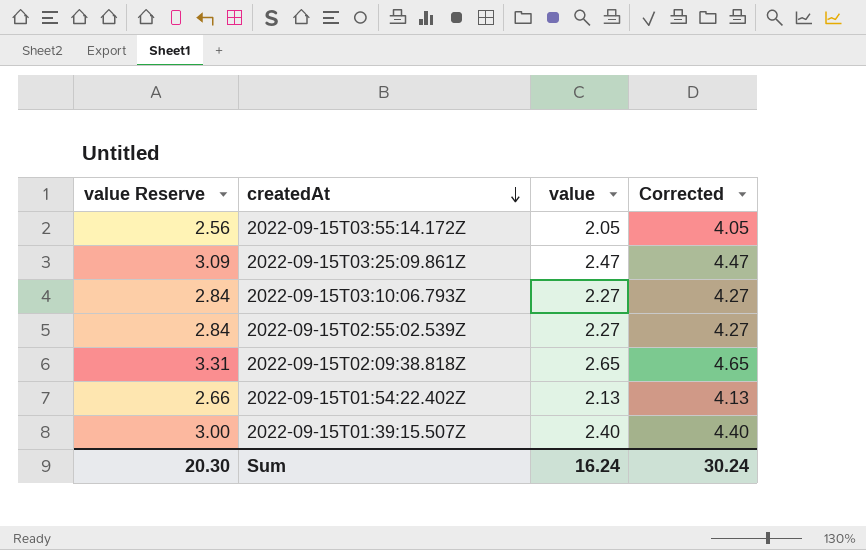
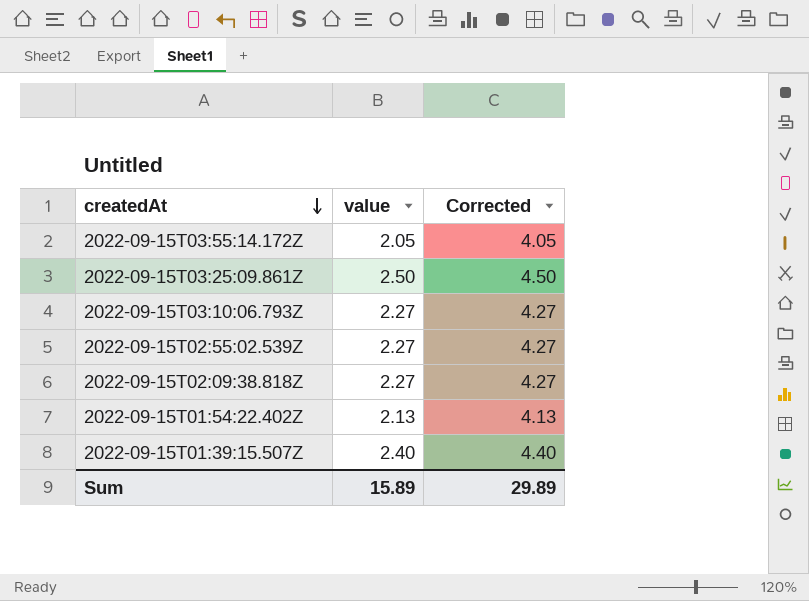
column value Reserve | formula: [value] * 1.25 -> none
2022-09-15T03:25:09.861Z | value: 2.47 -> 2.50
2022-09-15T03:25:09.861Z | Corrected: 4.47 -> 4.50
2022-09-15T02:09:38.818Z | value: 2.65 -> 2.27
2022-09-15T02:09:38.818Z | Corrected: 4.65 -> 4.27
Sum | value: 16.24 -> 15.89
Sum | Corrected: 30.24 -> 29.89

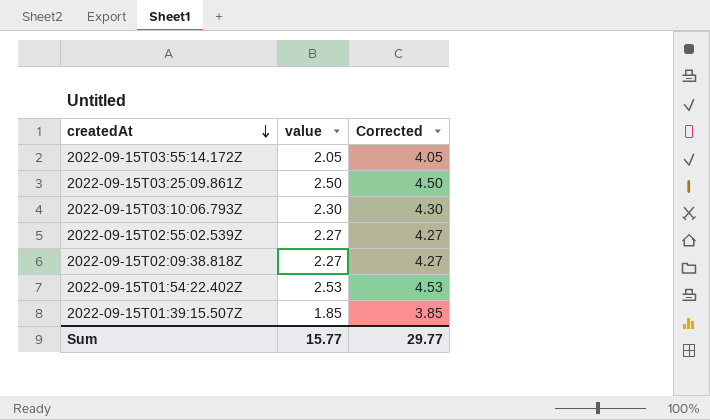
2022-09-15T03:10:06.793Z | value: 2.27 -> 2.30
2022-09-15T03:10:06.793Z | Corrected: 4.27 -> 4.30
2022-09-15T01:54:22.402Z | value: 2.13 -> 2.53
2022-09-15T01:54:22.402Z | Corrected: 4.13 -> 4.53
2022-09-15T01:39:15.507Z | value: 2.40 -> 1.85
2022-09-15T01:39:15.507Z | Corrected: 4.40 -> 3.85
Sum | value: 15.89 -> 15.77
Sum | Corrected: 29.89 -> 29.77

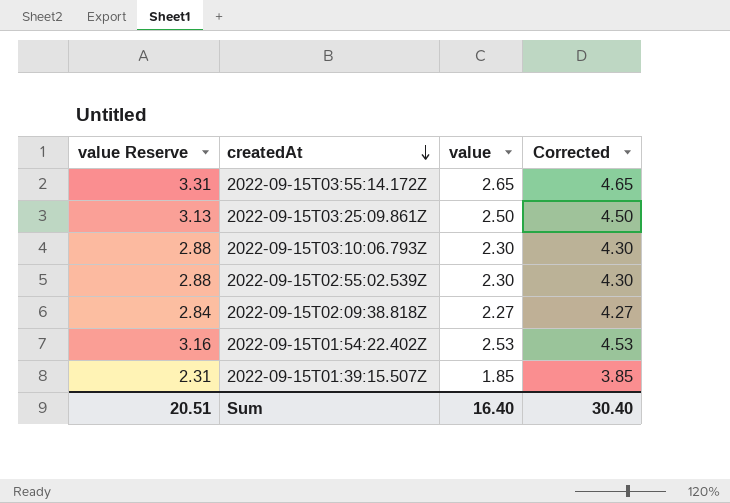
column value Reserve | formula: none -> [value] * 1.25
2022-09-15T03:55:14.172Z | value: 2.05 -> 2.65
2022-09-15T03:55:14.172Z | Corrected: 4.05 -> 4.65
2022-09-15T02:55:02.539Z | value: 2.27 -> 2.30
2022-09-15T02:55:02.539Z | Corrected: 4.27 -> 4.30
Sum | value: 15.77 -> 16.40
Sum | Corrected: 29.77 -> 30.40

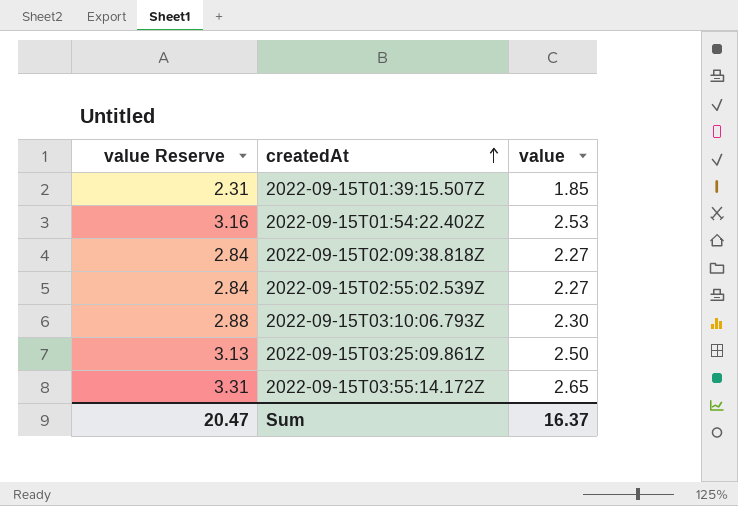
row order: createdAt descending -> createdAt ascending
column Corrected | formula: [value] + 2 -> none
2022-09-15T02:55:02.539Z | value Reserve: 2.88 -> 2.84
2022-09-15T02:55:02.539Z | value: 2.30 -> 2.27
Sum | value Reserve: 20.51 -> 20.47
Sum | value: 16.40 -> 16.37

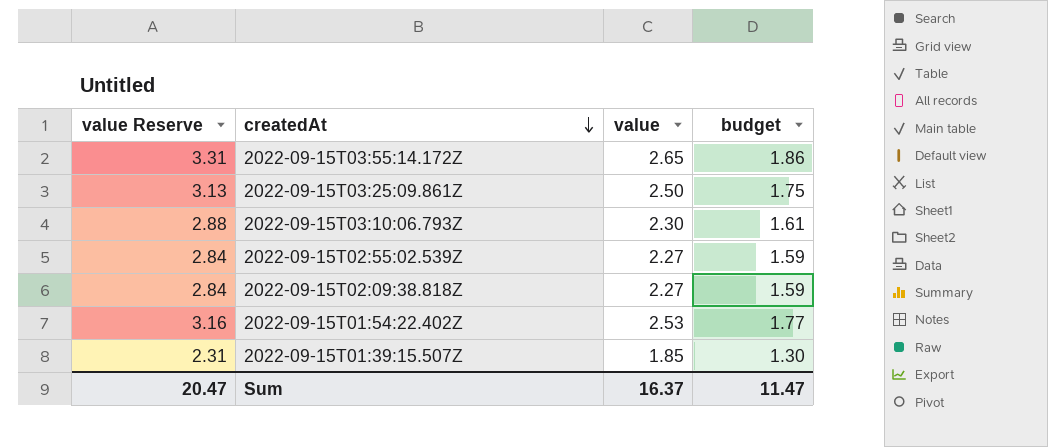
row order: createdAt ascending -> createdAt descending
column budget | formula: none -> [value] * 0.7

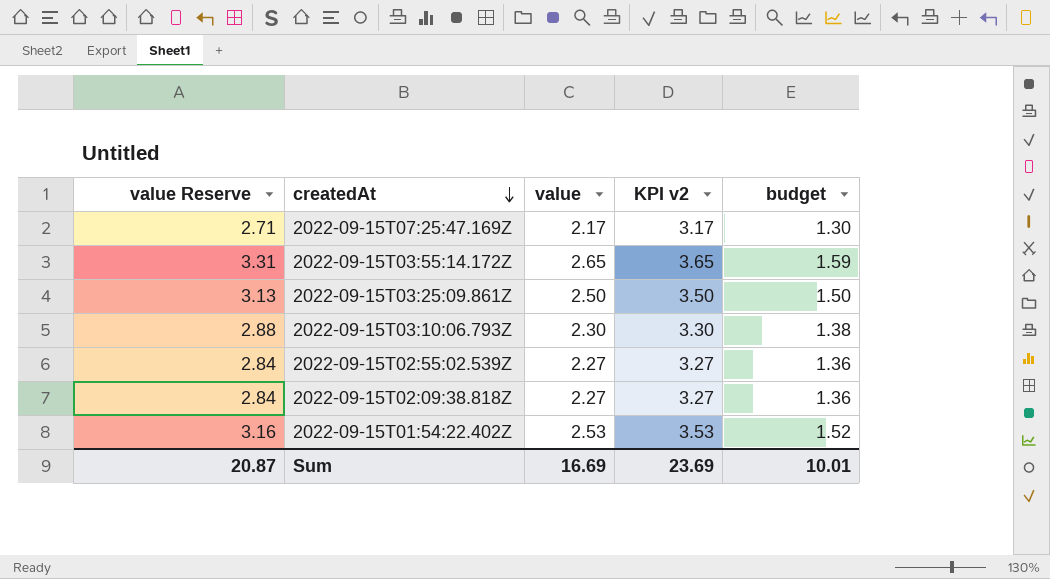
column KPI v2 | formula: none -> [value] + 1
column budget | formula: [value] * 0.7 -> [value] * 0.6
row 2022-09-15T01:39:15.507Z: 2.31 | 1.85 | 1.30 -> none
row 2022-09-15T07:25:47.169Z: none -> 2.71 | 2.17 | 3.17 | 1.30
Sum | value Reserve: 20.47 -> 20.87
Sum | value: 16.37 -> 16.69
Sum | budget: 11.47 -> 10.01

